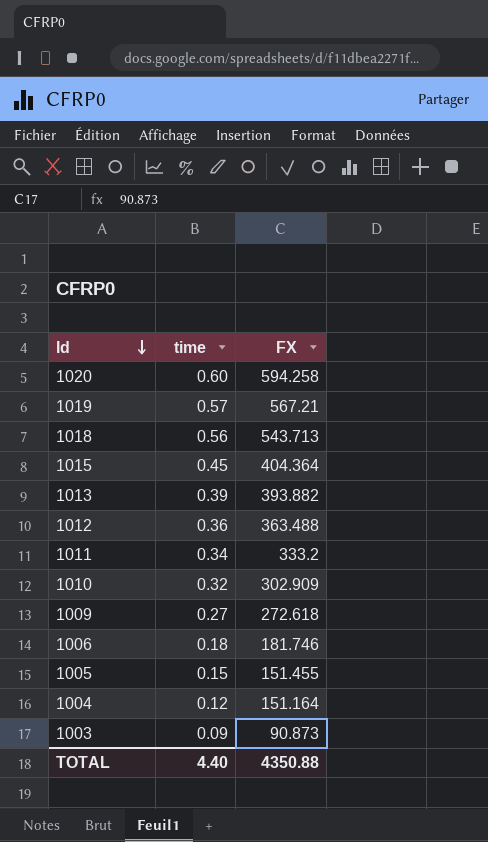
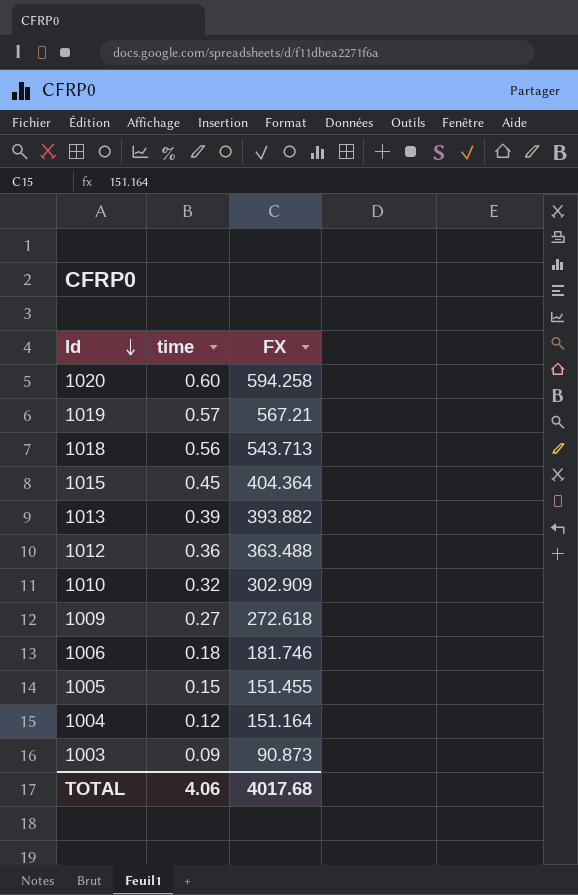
row 1011: 0.34 | 333.2 -> none
TOTAL | time: 4.40 -> 4.06
TOTAL | FX: 4350.88 -> 4017.68

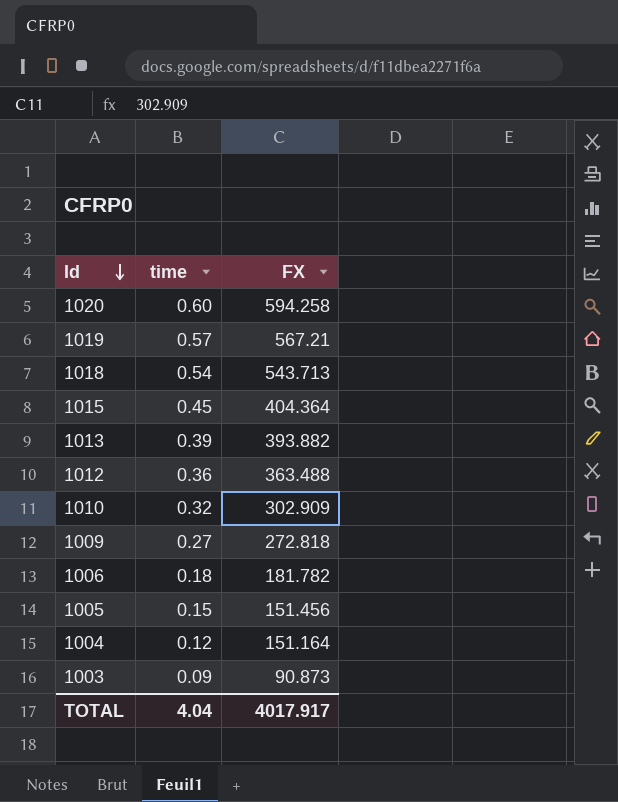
1018 | time: 0.56 -> 0.54
1009 | FX: 272.618 -> 272.818
1006 | FX: 181.746 -> 181.782
1005 | FX: 151.455 -> 151.456
TOTAL | time: 4.06 -> 4.04
TOTAL | FX: 4017.68 -> 4017.917

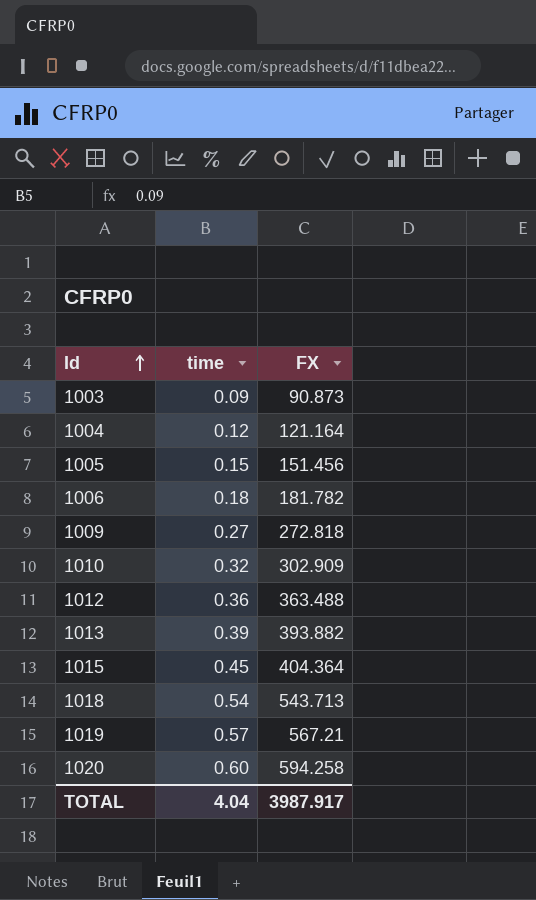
row order: Id descending -> Id ascending
1004 | FX: 151.164 -> 121.164
TOTAL | FX: 4017.917 -> 3987.917

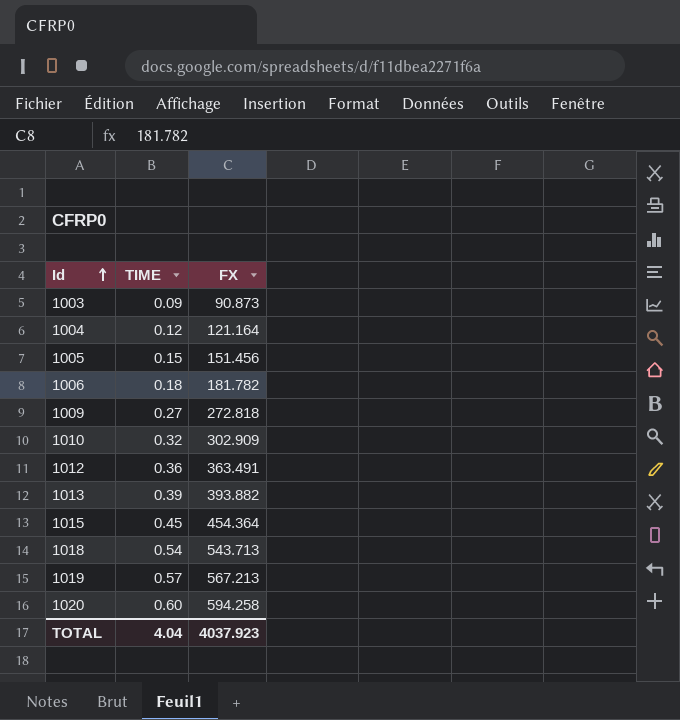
column name: time -> TIME
1012 | FX: 363.488 -> 363.491
1015 | FX: 404.364 -> 454.364
1019 | FX: 567.21 -> 567.213
TOTAL | FX: 3987.917 -> 4037.923

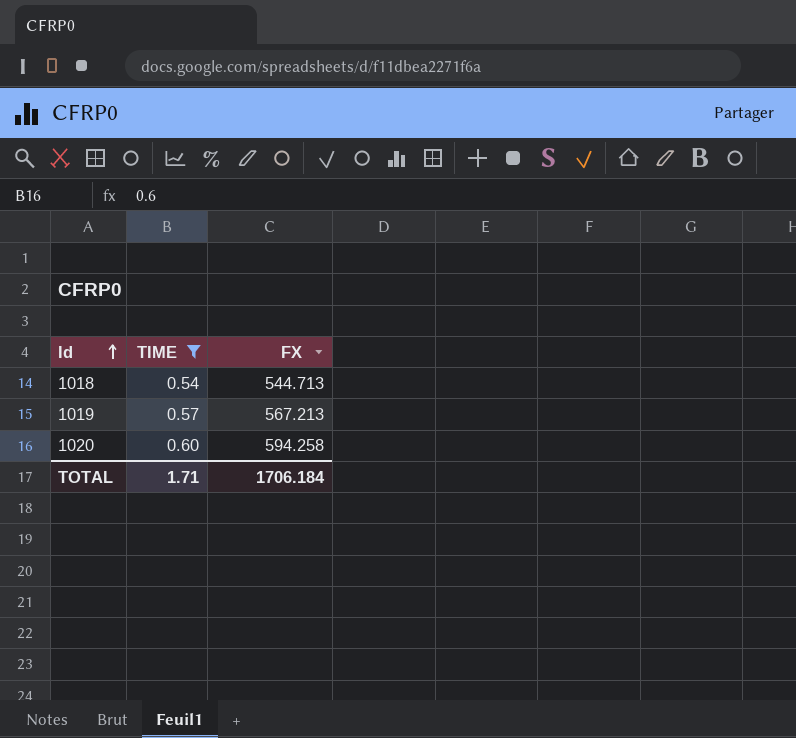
filter: none -> TIME >= 0.54
1018 | FX: 543.713 -> 544.713
TOTAL | TIME: 4.04 -> 1.71
TOTAL | FX: 4037.923 -> 1706.184

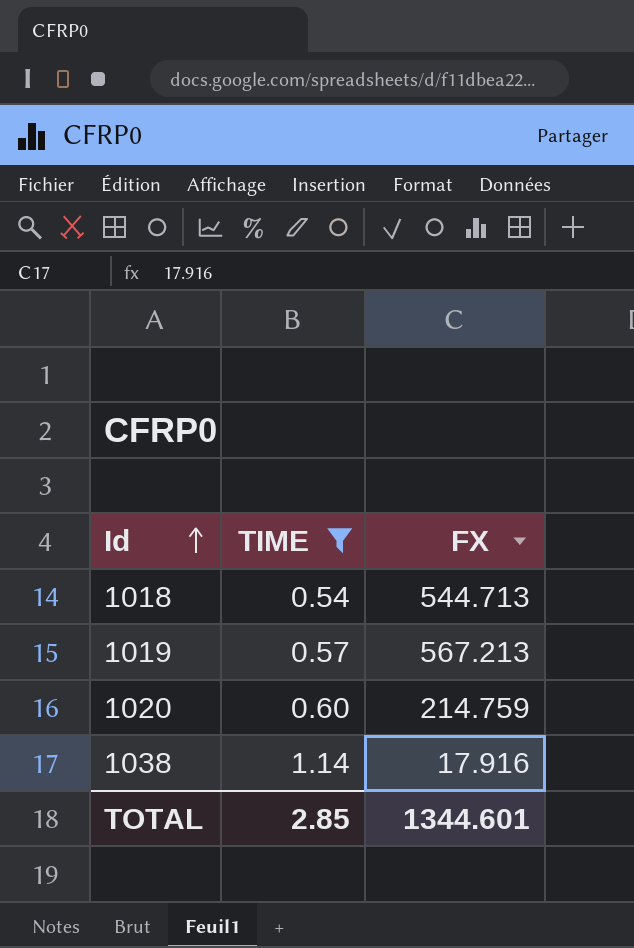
1020 | FX: 594.258 -> 214.759
row 1038: none -> 1.14 | 17.916
TOTAL | TIME: 1.71 -> 2.85
TOTAL | FX: 1706.184 -> 1344.601

